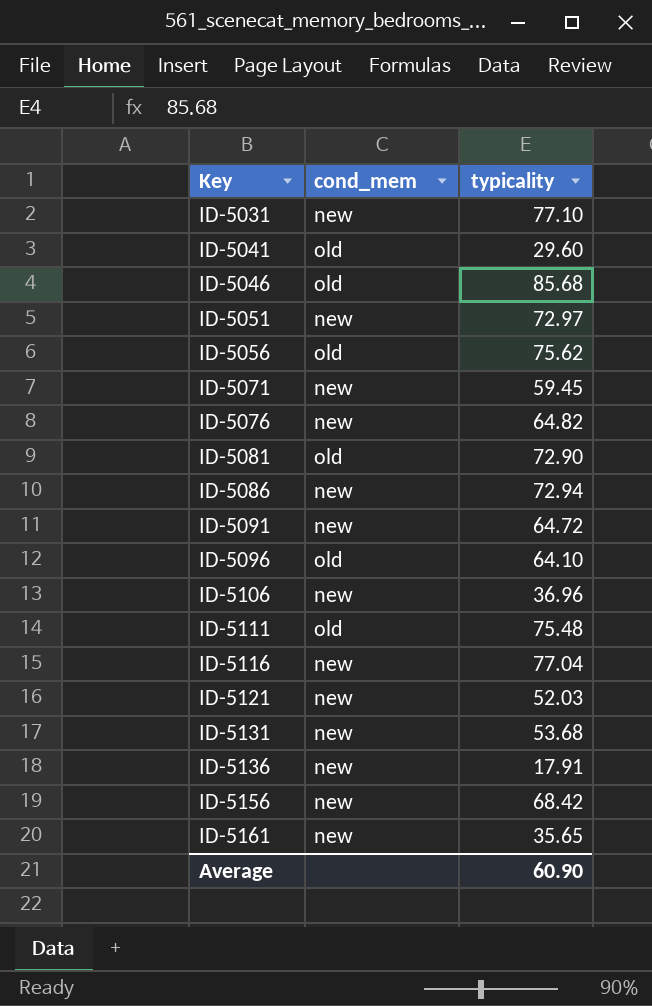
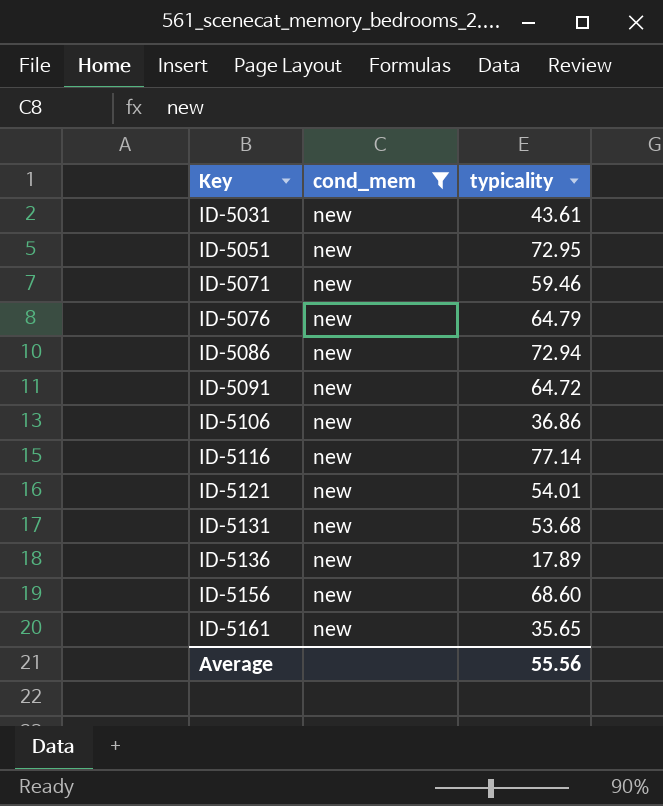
filter: none -> cond_mem = new
ID-5031 | typicality: 77.10 -> 43.61
ID-5051 | typicality: 72.97 -> 72.95
ID-5071 | typicality: 59.45 -> 59.46
ID-5076 | typicality: 64.82 -> 64.79
ID-5106 | typicality: 36.96 -> 36.86
ID-5116 | typicality: 77.04 -> 77.14
ID-5121 | typicality: 52.03 -> 54.01
ID-5136 | typicality: 17.91 -> 17.89
ID-5156 | typicality: 68.42 -> 68.60
Average | typicality: 60.90 -> 55.56

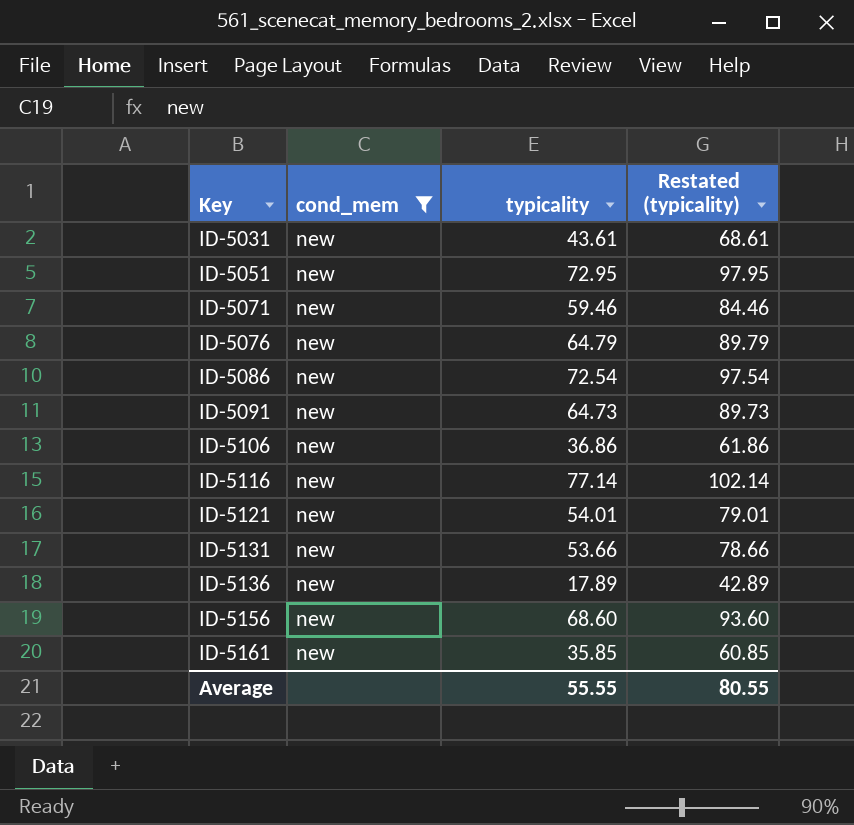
column Restated (typicality) | formula: none -> [typicality] + 25
ID-5086 | typicality: 72.94 -> 72.54
ID-5091 | typicality: 64.72 -> 64.73
ID-5131 | typicality: 53.68 -> 53.66
ID-5161 | typicality: 35.65 -> 35.85
Average | typicality: 55.56 -> 55.55

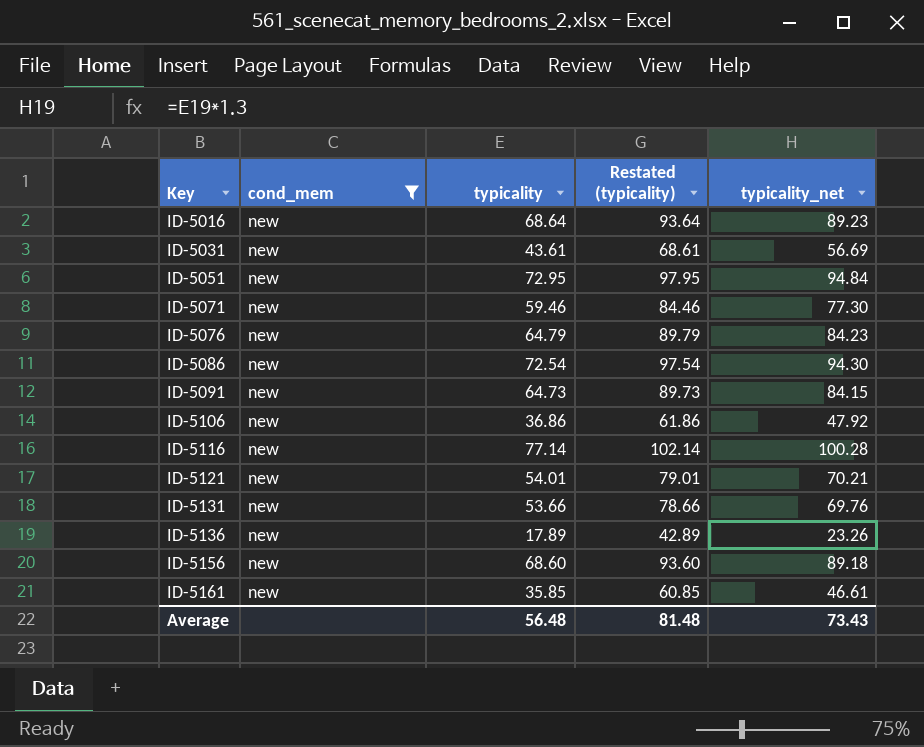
column typicality_net | formula: none -> [typicality] * 1.3
row ID-5016: none -> new | 68.64 | 93.64 | 89.23
Average | typicality: 55.55 -> 56.48
Average | Restated (typicality): 80.55 -> 81.48

